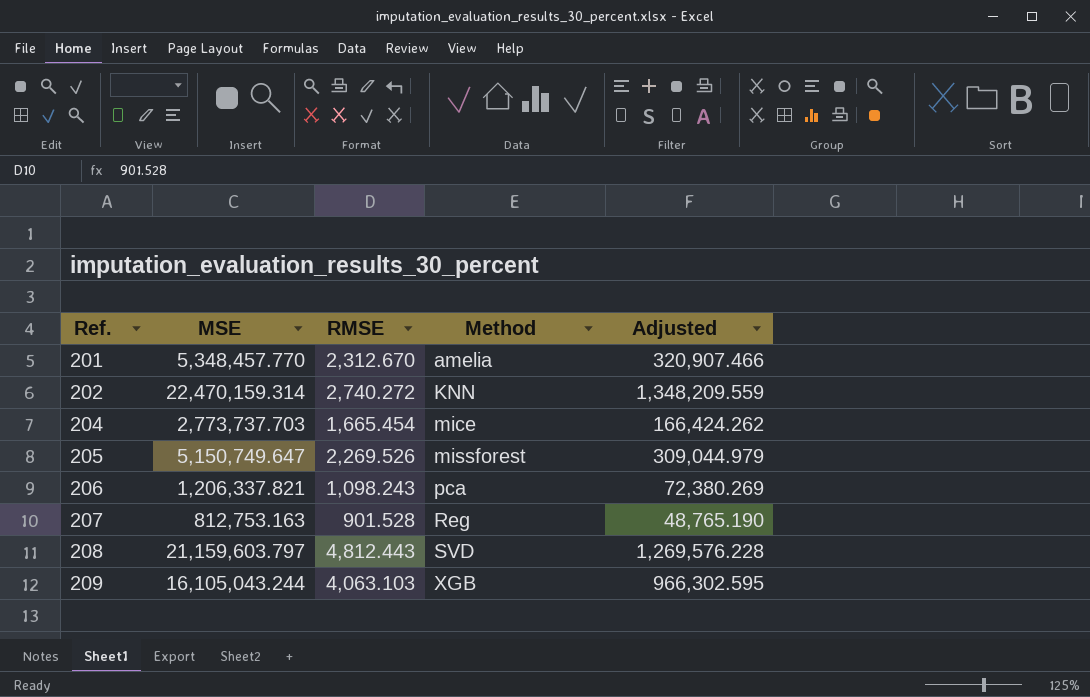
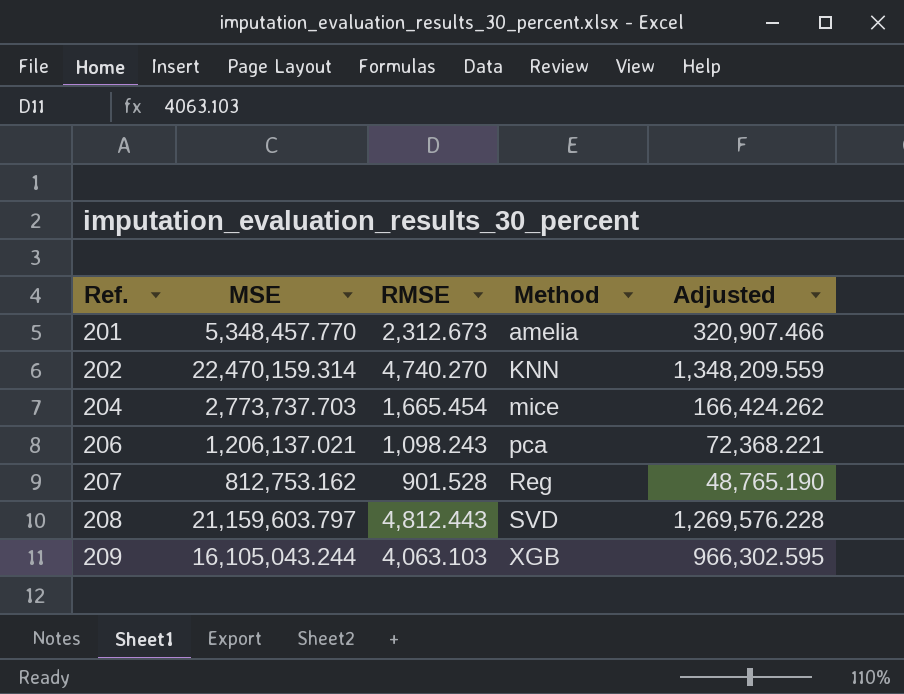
row 205: 5,150,749.647 | 2,269.526 | missforest | 309,044.979 -> none
201 | RMSE: 2,312.670 -> 2,312.673
202 | RMSE: 2,740.272 -> 4,740.270
206 | MSE: 1,206,337.821 -> 1,206,137.021
206 | Adjusted: 72,380.269 -> 72,368.221
207 | MSE: 812,753.163 -> 812,753.162

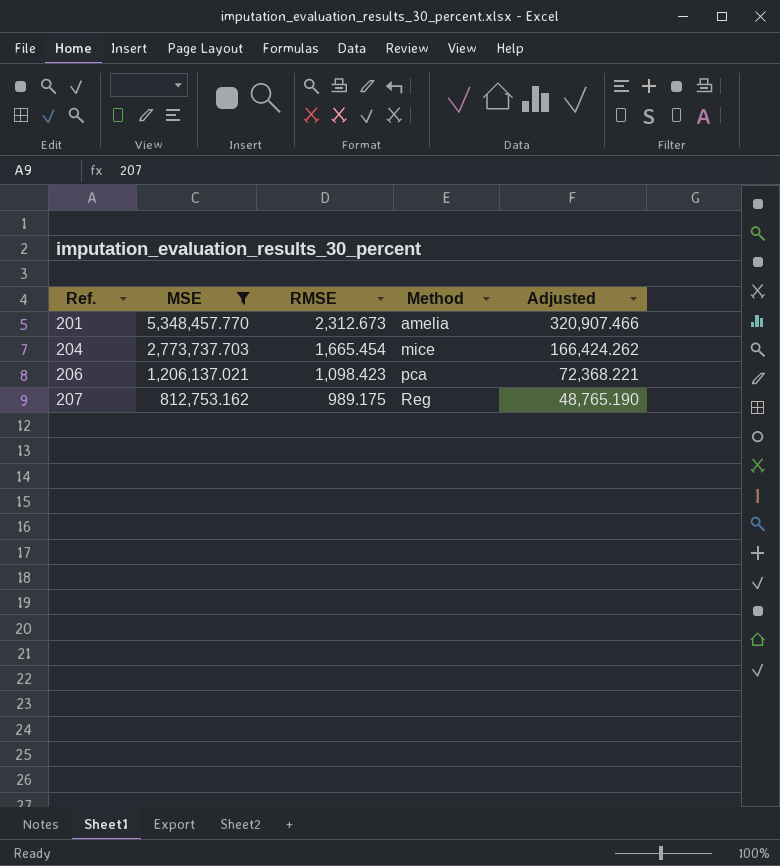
filter: none -> MSE <= 5,348,457.770
206 | RMSE: 1,098.243 -> 1,098.423
207 | RMSE: 901.528 -> 989.175

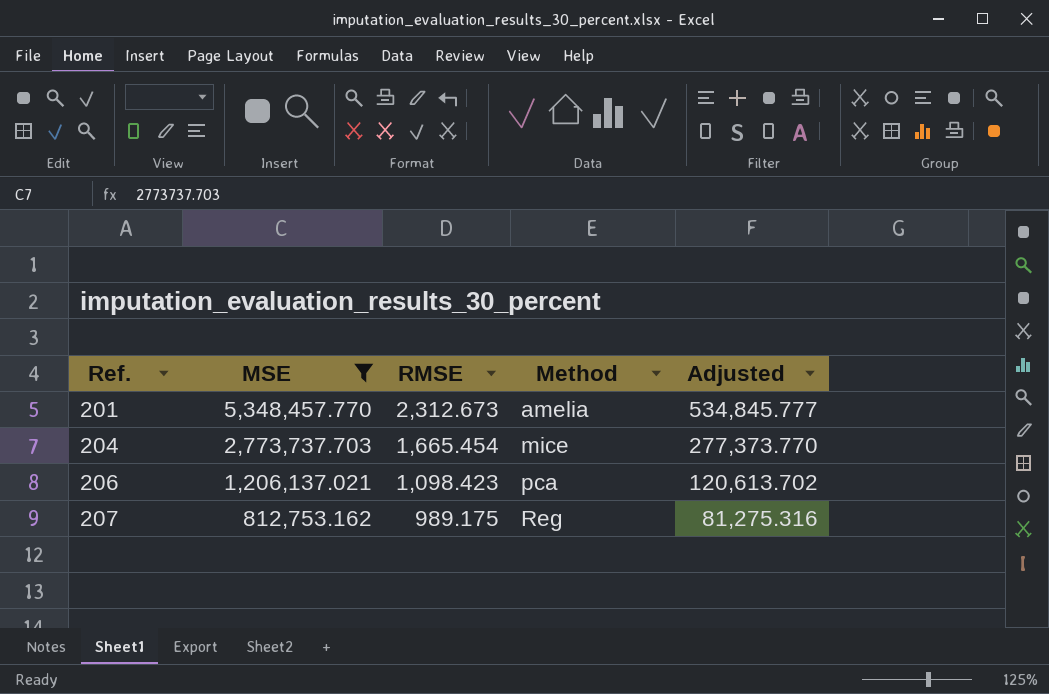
column Adjusted | formula: [MSE] * 0.06 -> [MSE] * 0.1

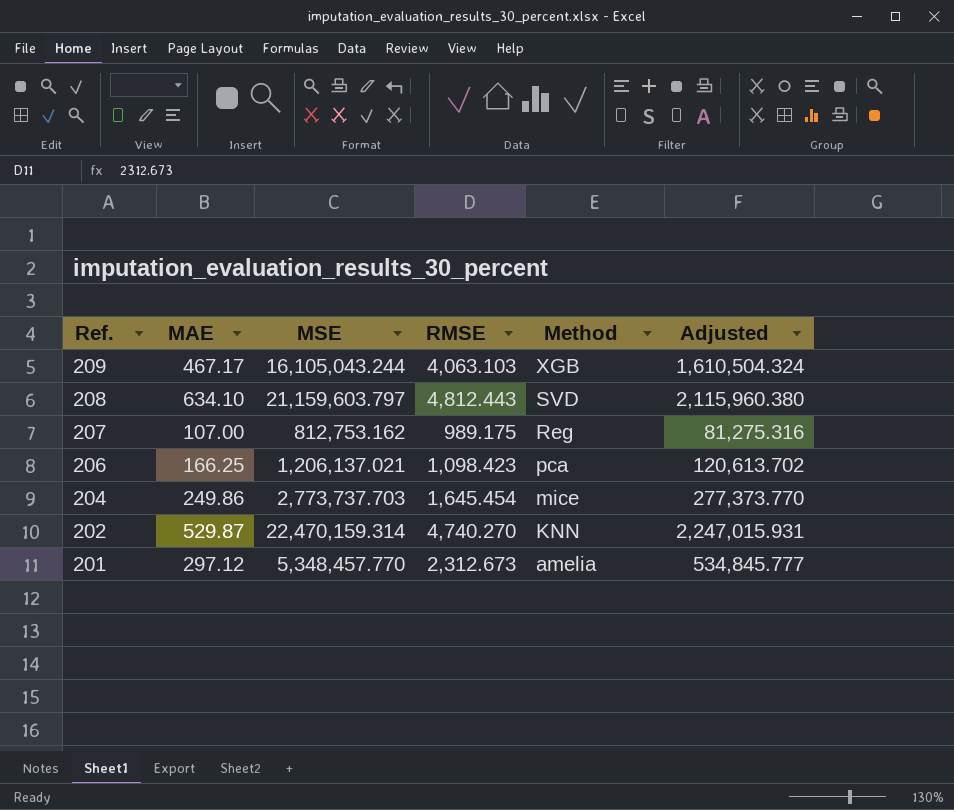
filter: MSE <= 5,348,457.770 -> none
row order: Ref. ascending -> Ref. descending
column MAE | position: none -> 2
204 | RMSE: 1,665.454 -> 1,645.454

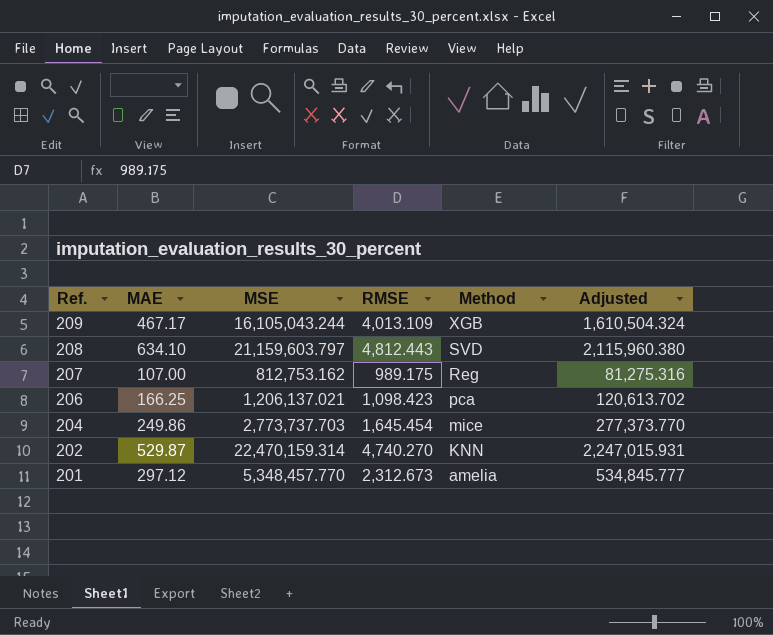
209 | RMSE: 4,063.103 -> 4,013.109

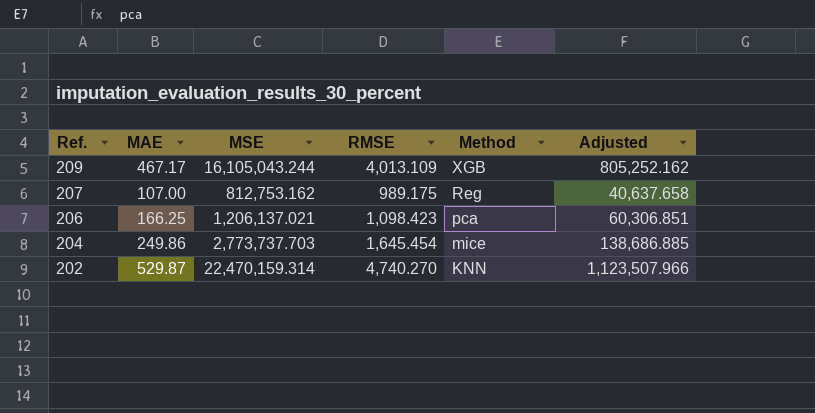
column Adjusted | formula: [MSE] * 0.1 -> [MSE] * 0.05
row 208: 634.10 | 21,159,603.797 | 4,812.443 | SVD | 2,115,960.380 -> none
row 201: 297.12 | 5,348,457.770 | 2,312.673 | amelia | 534,845.777 -> none

